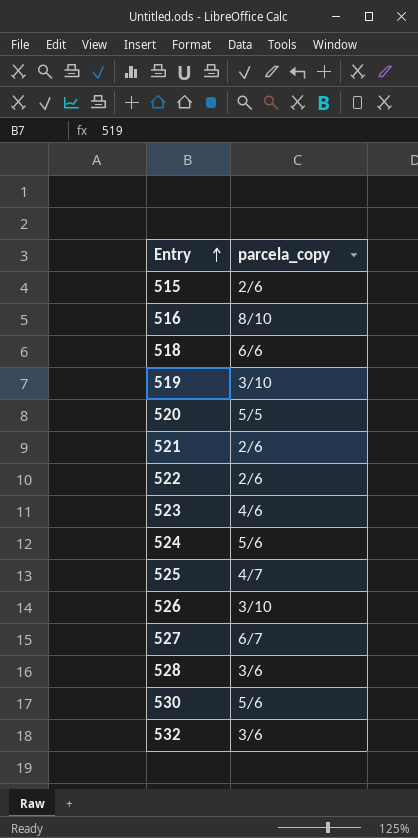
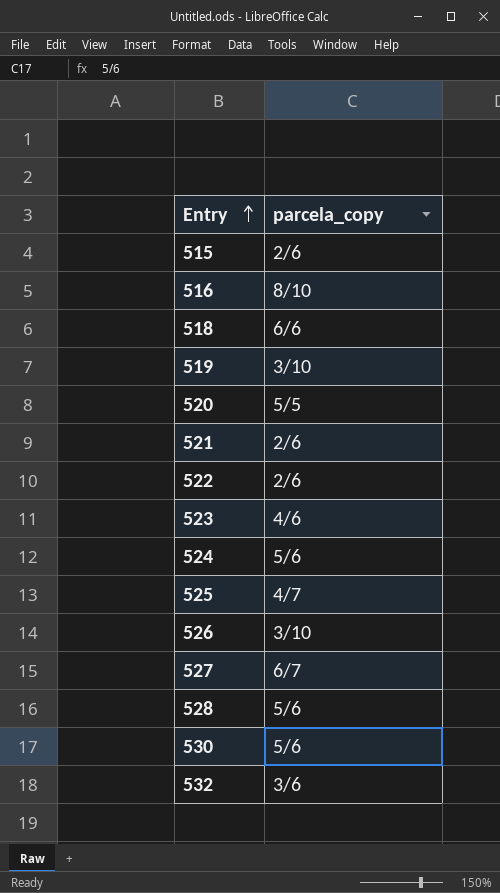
528 | parcela_copy: 3/6 -> 5/6

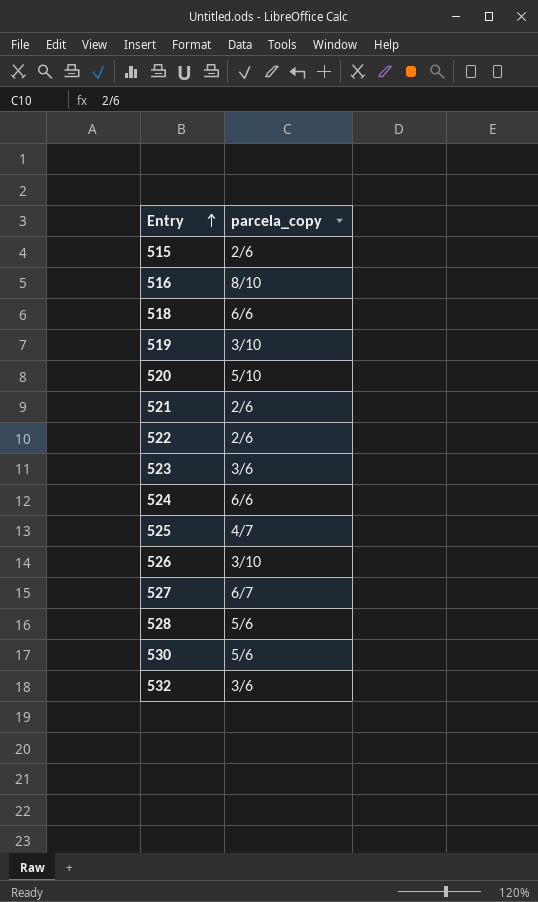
520 | parcela_copy: 5/5 -> 5/10
523 | parcela_copy: 4/6 -> 3/6
524 | parcela_copy: 5/6 -> 6/6

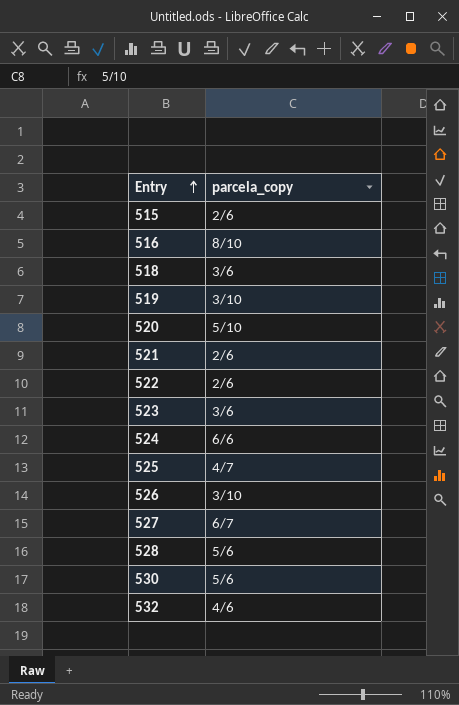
518 | parcela_copy: 6/6 -> 3/6
532 | parcela_copy: 3/6 -> 4/6

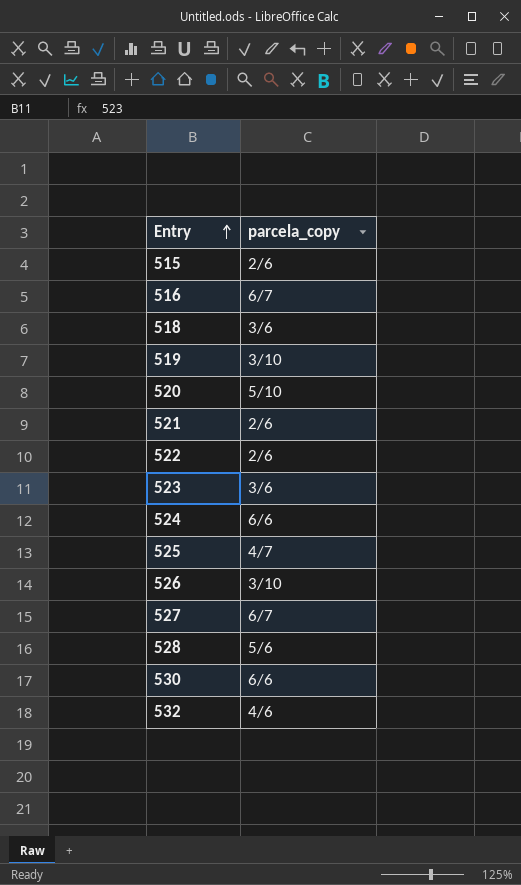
516 | parcela_copy: 8/10 -> 6/7
530 | parcela_copy: 5/6 -> 6/6

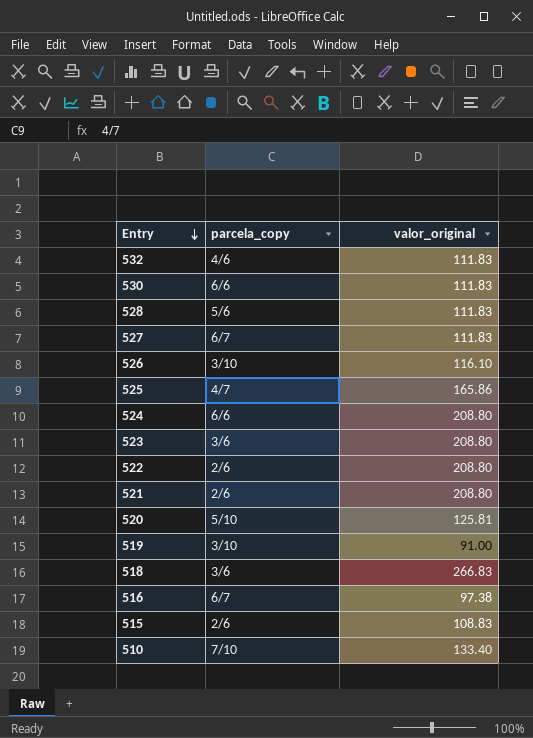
row order: Entry ascending -> Entry descending
column valor_original | position: none -> 3
row 510: none -> 7/10 | 133.40

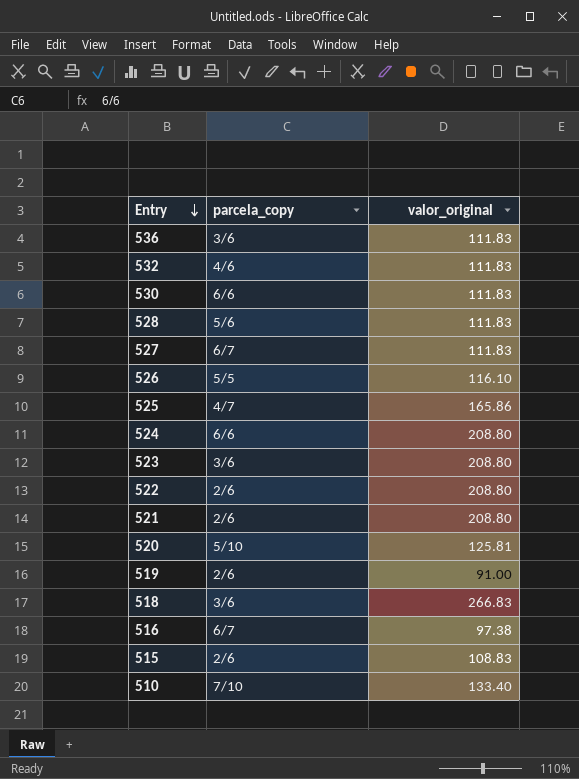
row 536: none -> 3/6 | 111.83
526 | parcela_copy: 3/10 -> 5/5
519 | parcela_copy: 3/10 -> 2/6

